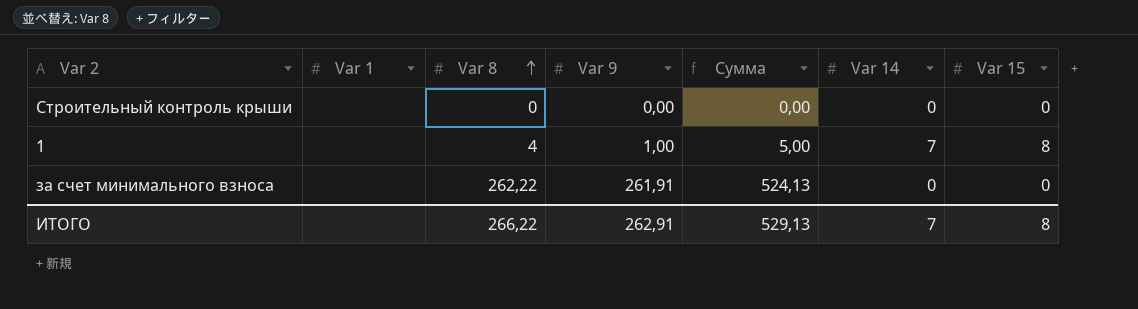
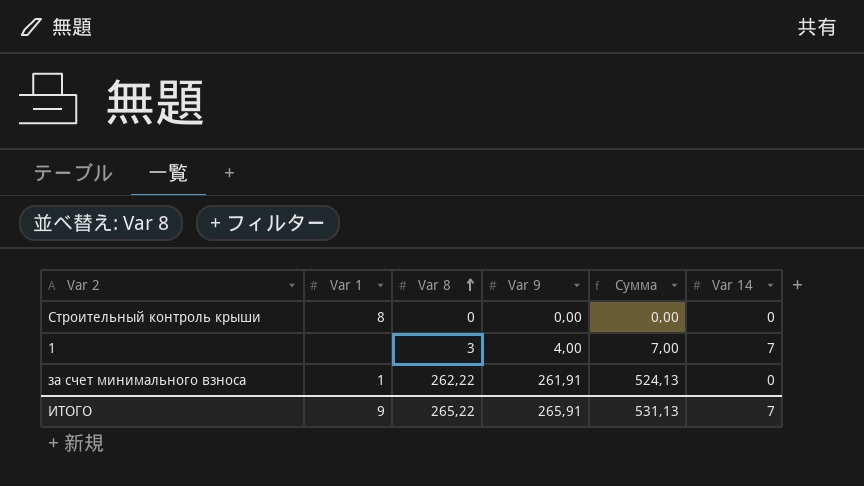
column Var 15 | position: 7 -> none
Строительный контроль крыши | Var 1: none -> 8
1 | Var 8: 4 -> 3
1 | Var 9: 1,00 -> 4,00
1 | Сумма: 5,00 -> 7,00
за счет минимального взноса | Var 1: none -> 1
ИТОГО | Var 1: none -> 9
ИТОГО | Var 8: 266,22 -> 265,22
ИТОГО | Var 9: 262,91 -> 265,91
ИТОГО | Сумма: 529,13 -> 531,13

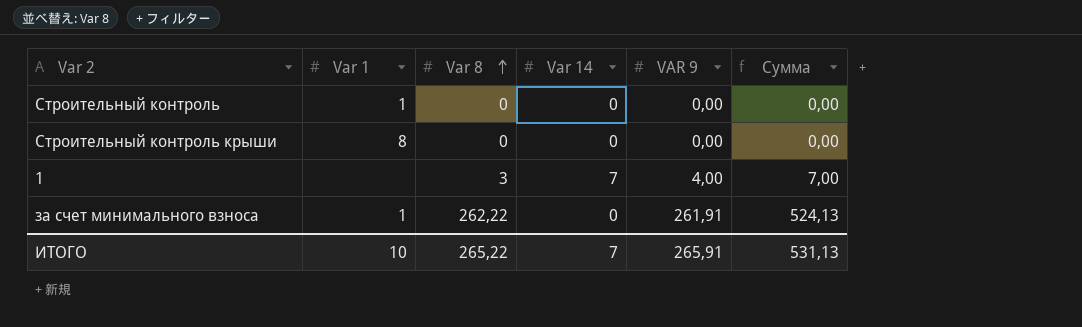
column Var 14 | position: 6 -> 4
column name: Var 9 -> VAR 9
row Строительный контроль: none -> 1 | 0 | 0 | 0,00 | 0,00
ИТОГО | Var 1: 9 -> 10

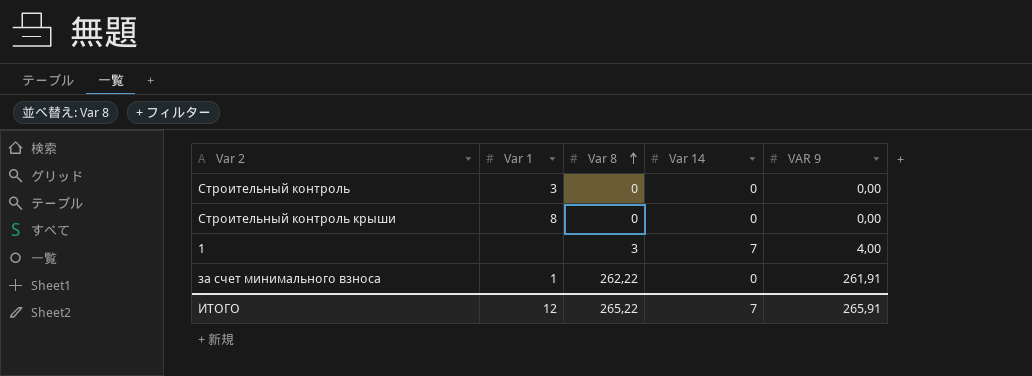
column Сумма | formula: [Var 8] + [VAR 9] -> none
Строительный контроль | Var 1: 1 -> 3
ИТОГО | Var 1: 10 -> 12

